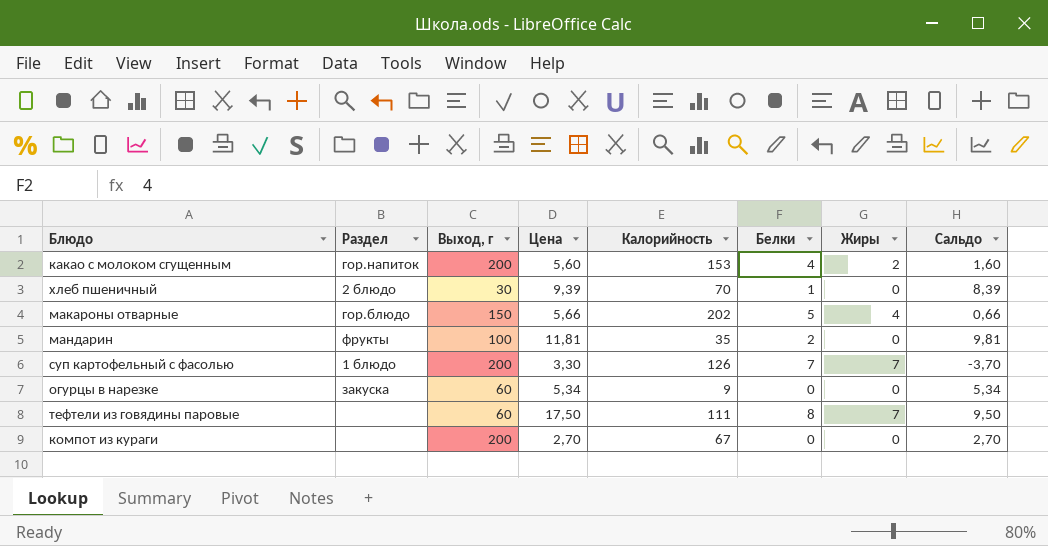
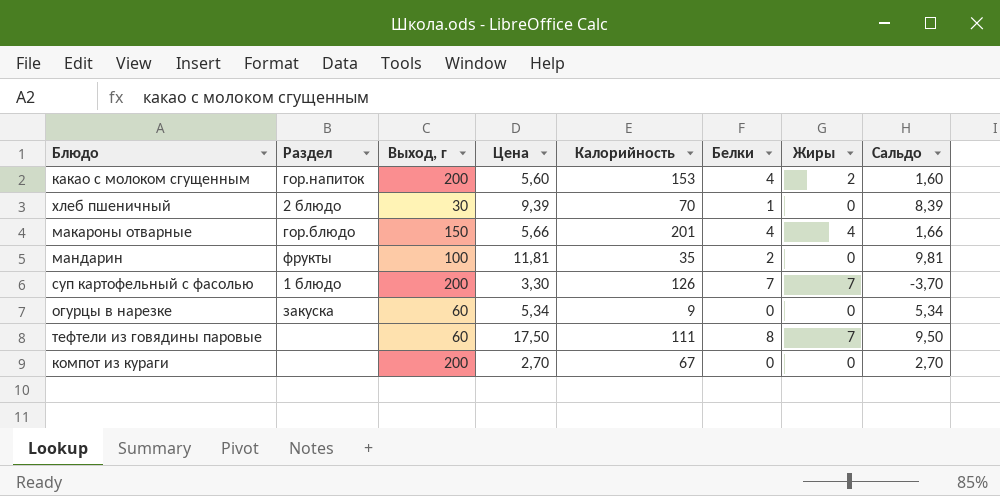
макароны отварные | Калорийность: 202 -> 201
макароны отварные | Белки: 5 -> 4
макароны отварные | Сальдо: 0,66 -> 1,66

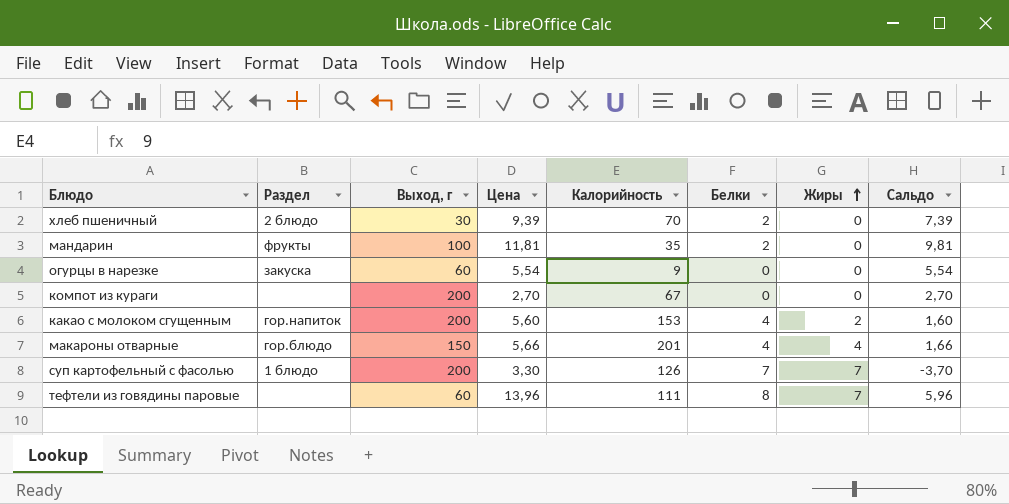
row order: none -> Жиры ascending
хлеб пшеничный | Белки: 1 -> 2
хлеб пшеничный | Сальдо: 8,39 -> 7,39
огурцы в нарезке | Цена: 5,34 -> 5,54
огурцы в нарезке | Сальдо: 5,34 -> 5,54
тефтели из говядины паровые | Цена: 17,50 -> 13,96
тефтели из говядины паровые | Сальдо: 9,50 -> 5,96

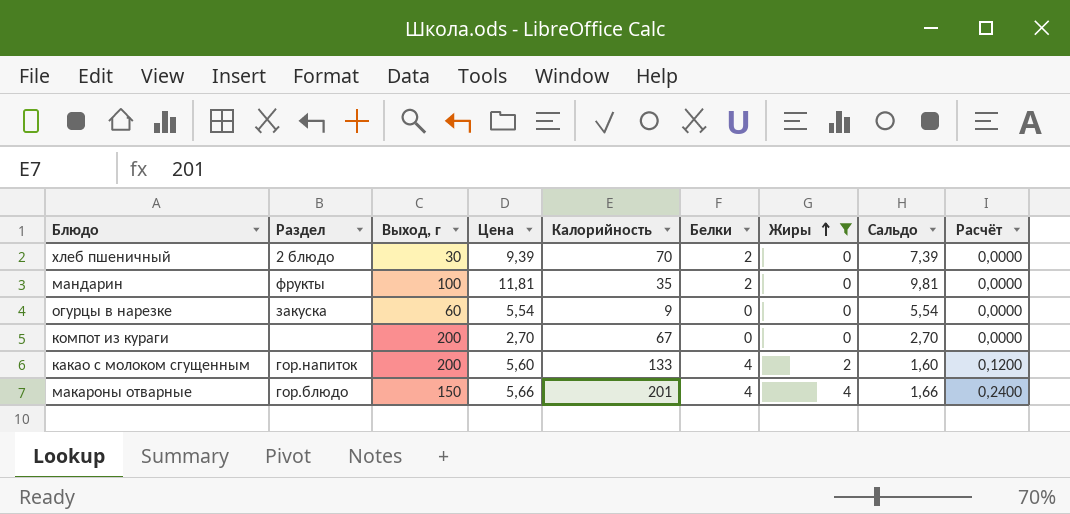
filter: none -> Жиры != 7
column Расчёт | formula: none -> [Жиры] * 0,06
какао с молоком сгущенным | Калорийность: 153 -> 133

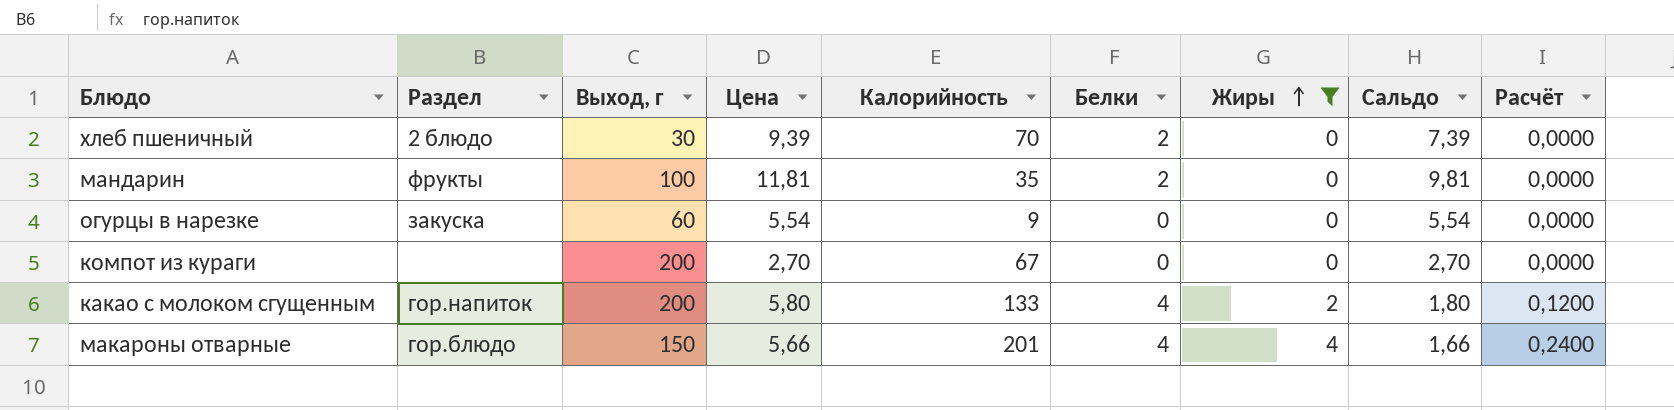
какао с молоком сгущенным | Цена: 5,60 -> 5,80
какао с молоком сгущенным | Сальдо: 1,60 -> 1,80

